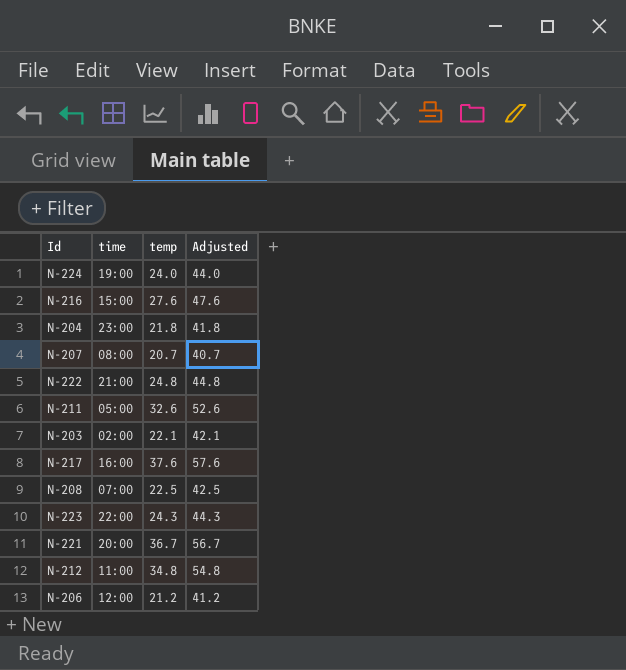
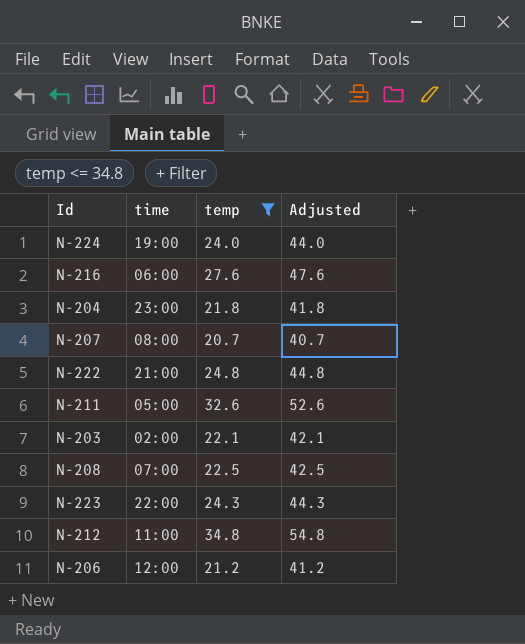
filter: none -> temp <= 34.8
N-216 | time: 15:00 -> 06:00

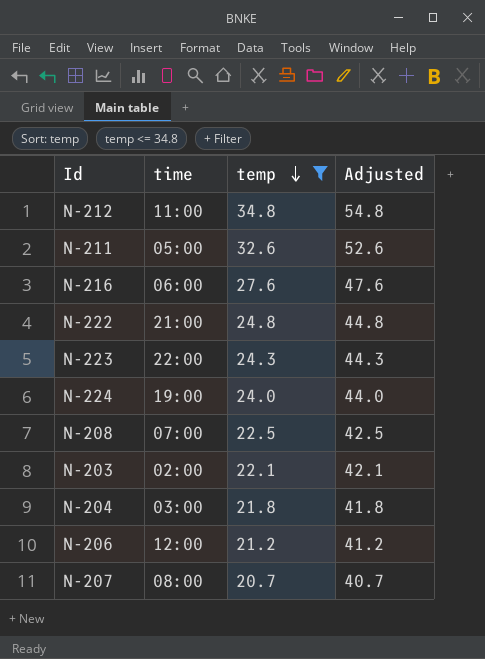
row order: none -> temp descending
N-204 | time: 23:00 -> 03:00

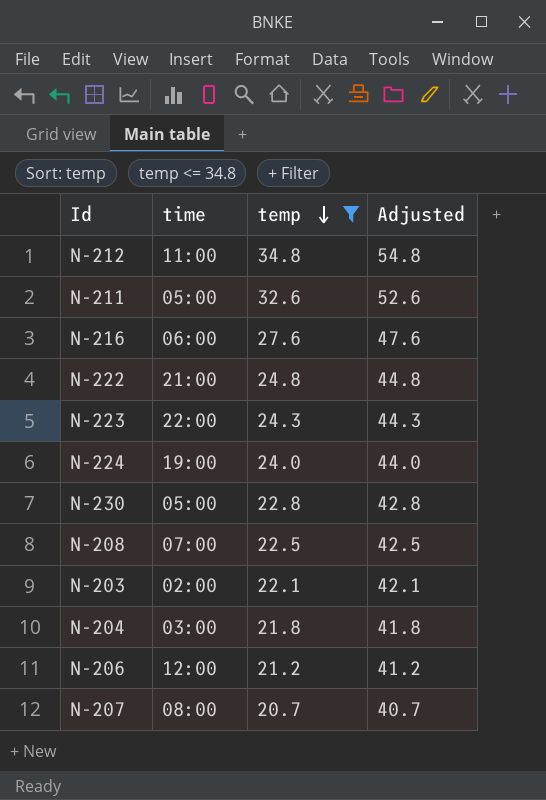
row N-230: none -> 05:00 | 22.8 | 42.8

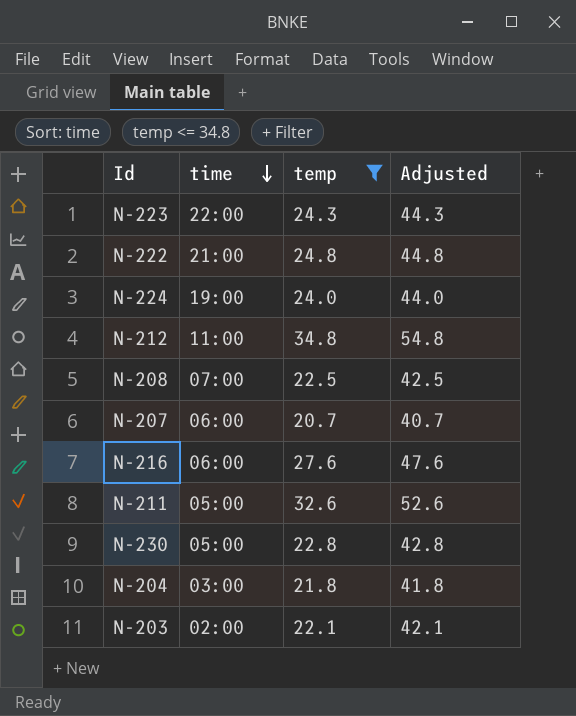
row order: temp descending -> time descending
row N-206: 12:00 | 21.2 | 41.2 -> none
N-207 | time: 08:00 -> 06:00

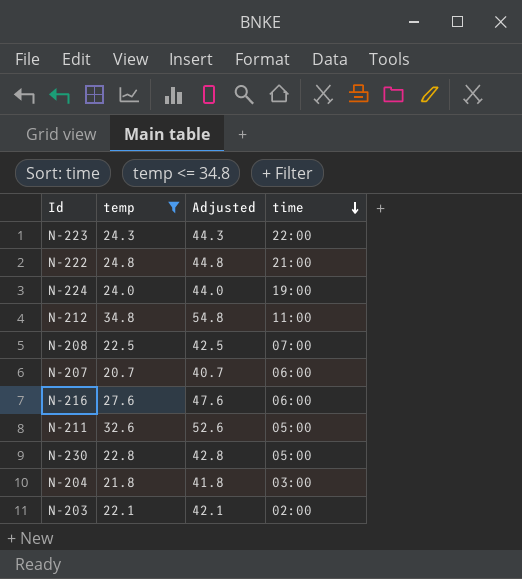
column time | position: 2 -> 4

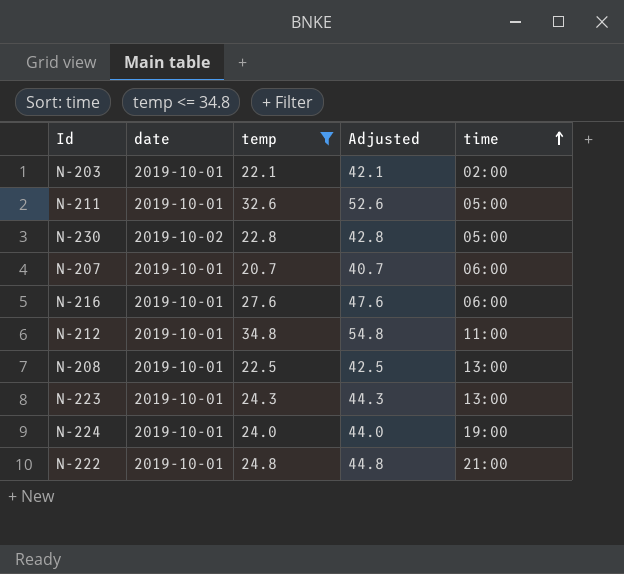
row order: time descending -> time ascending
column date | position: none -> 2
row N-204: 21.8 | 41.8 | 03:00 -> none
N-208 | time: 07:00 -> 13:00
N-223 | time: 22:00 -> 13:00

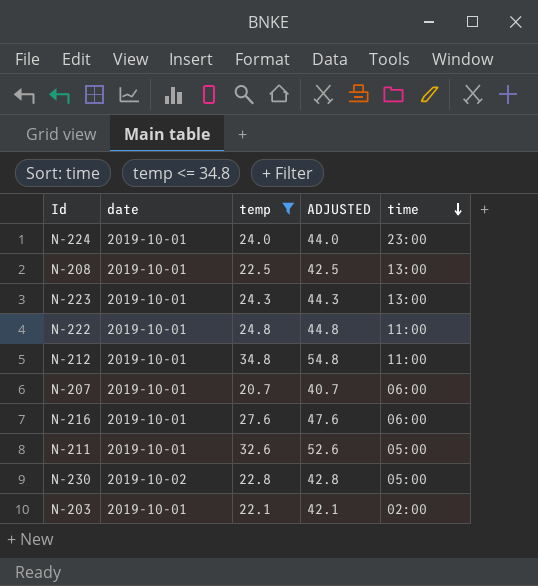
row order: time ascending -> time descending
column name: Adjusted -> ADJUSTED
N-224 | time: 19:00 -> 23:00
N-222 | time: 21:00 -> 11:00

